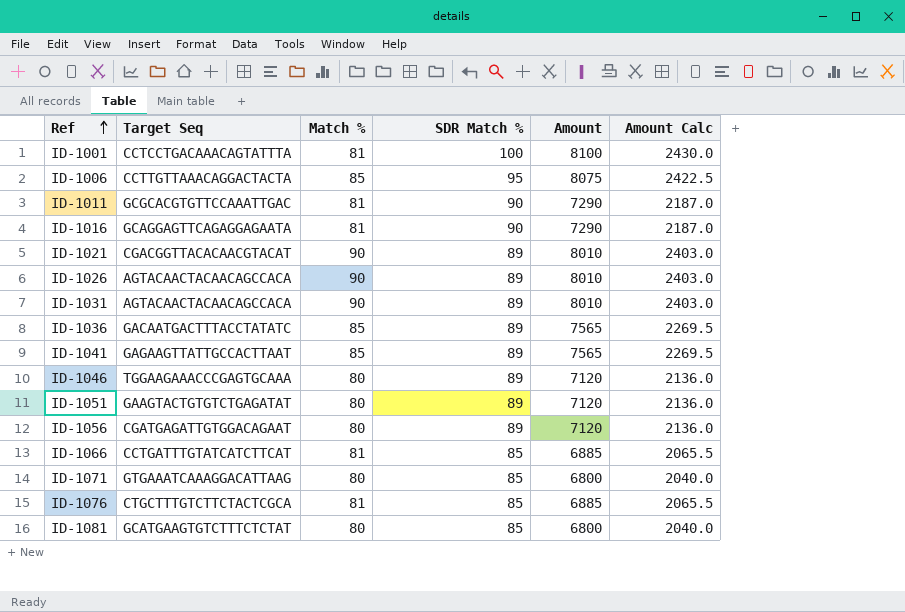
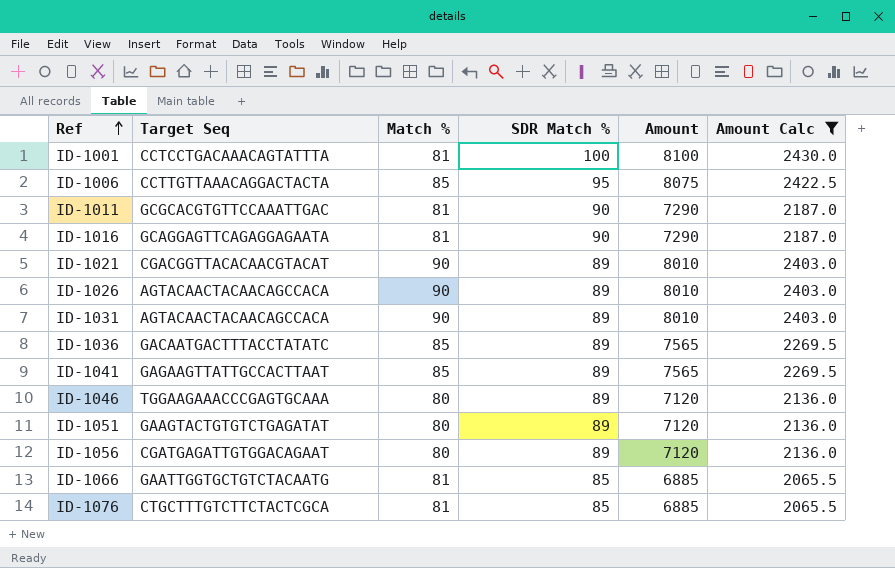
filter: none -> Amount Calc != 2040.0
ID-1066 | Target Seq: CCTGATTTGTATCATCTTCAT -> GAATTGGTGCTGTCTACAATG

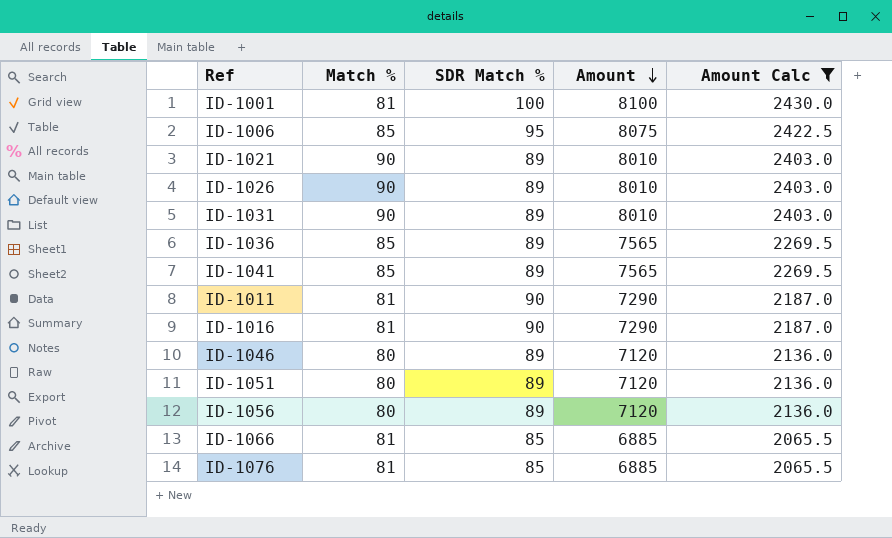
row order: Ref ascending -> Amount descending
column Target Seq | position: 2 -> none

